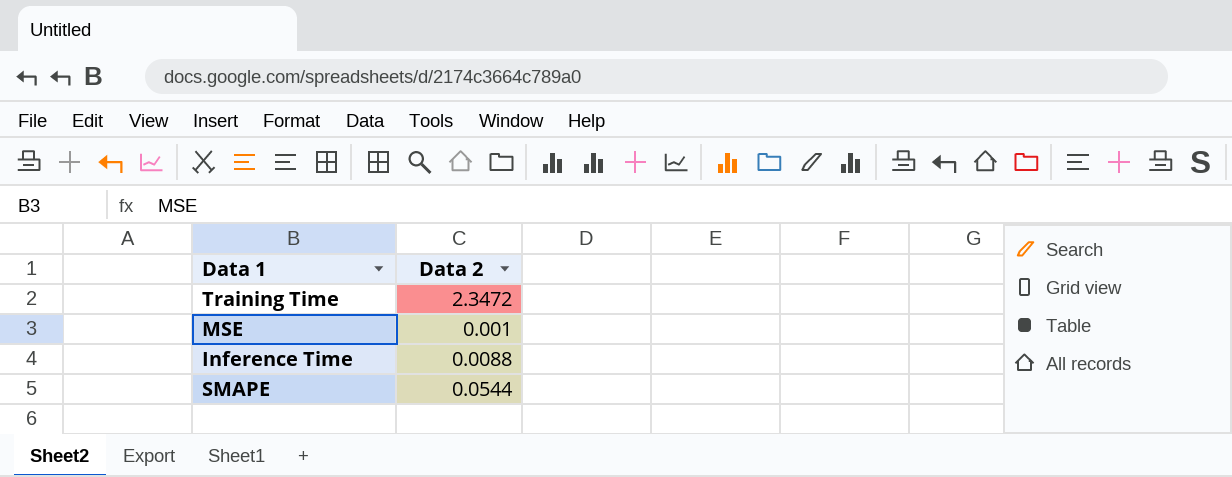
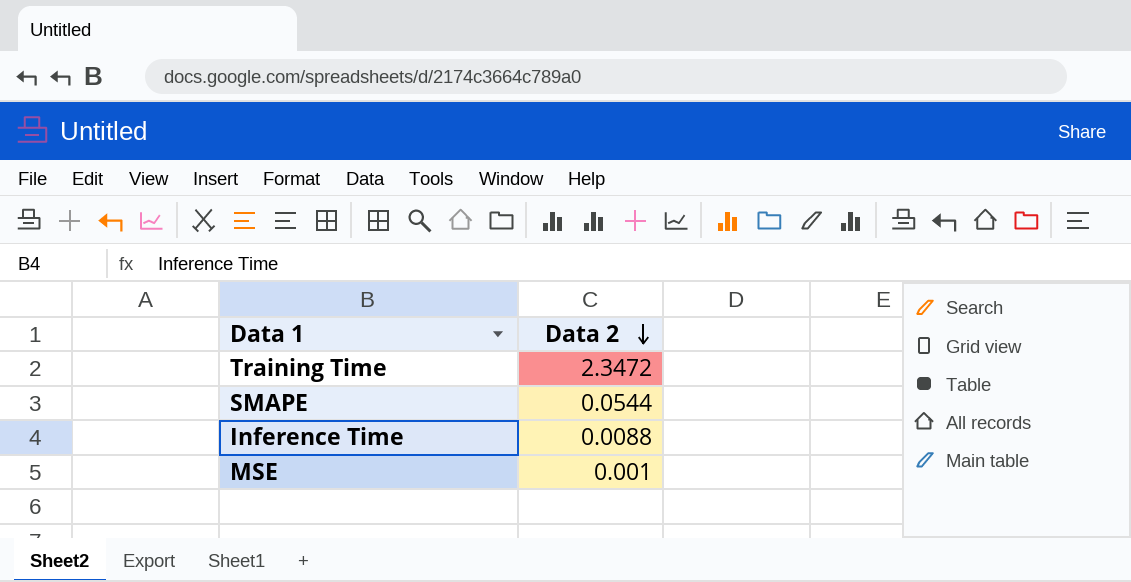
row order: none -> Data 2 descending

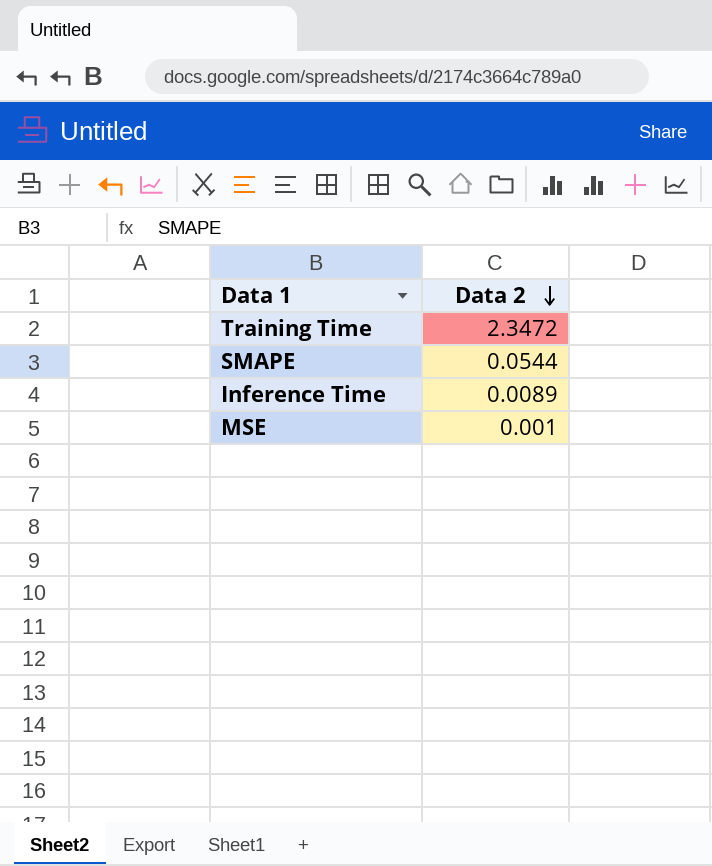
Inference Time | Data 2: 0.0088 -> 0.0089

